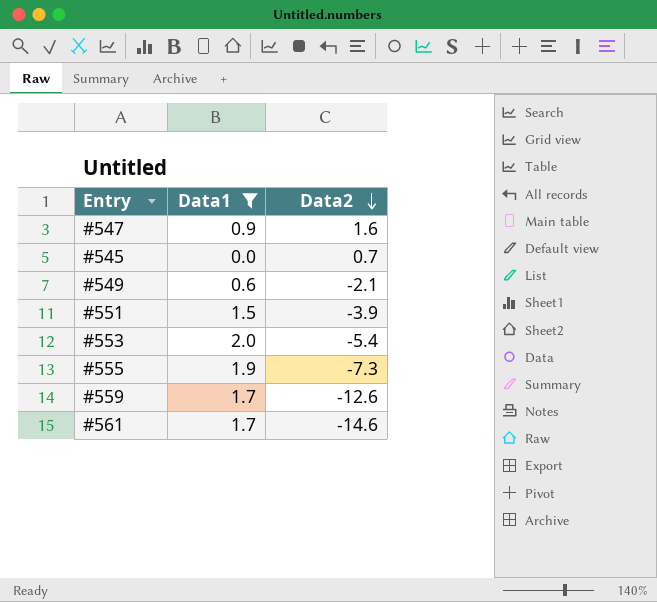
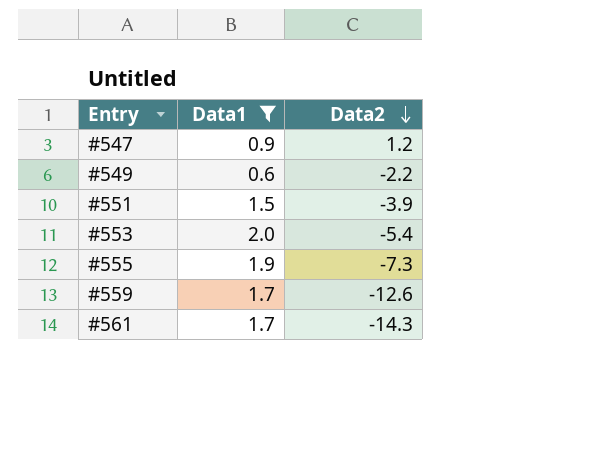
row #545: 0.0 | 0.7 -> none
#547 | Data2: 1.6 -> 1.2
#549 | Data2: -2.1 -> -2.2
#561 | Data2: -14.6 -> -14.3

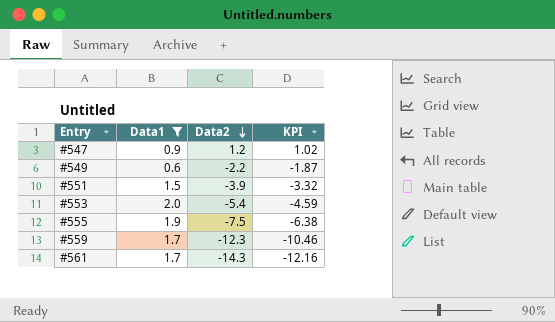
column KPI | formula: none -> [Data2] * 0.85
#555 | Data2: -7.3 -> -7.5
#559 | Data2: -12.6 -> -12.3

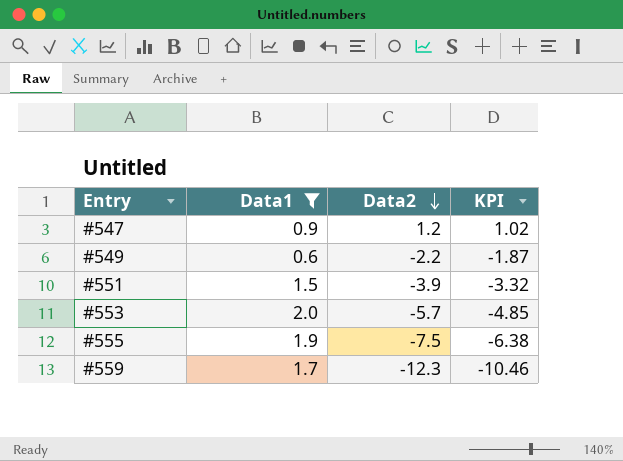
row #561: 1.7 | -14.3 | -12.16 -> none
#553 | Data2: -5.4 -> -5.7
#553 | KPI: -4.59 -> -4.85

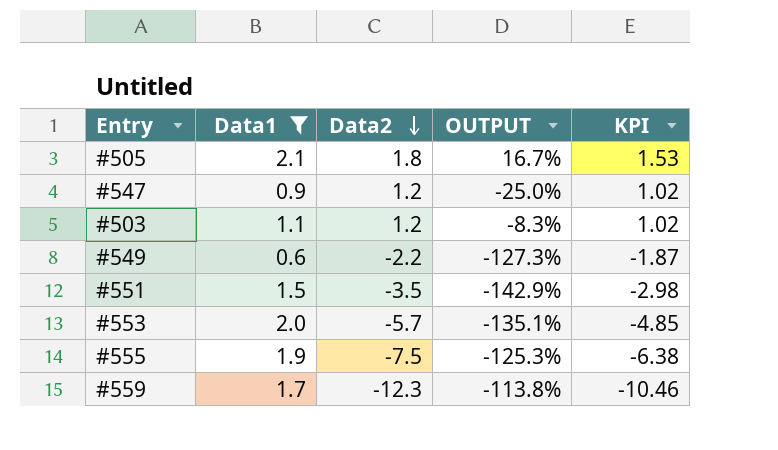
column OUTPUT | formula: none -> ([Data1] - [Data2]) / [Data2]
row #505: none -> 2.1 | 1.8 | 16.7% | 1.53
row #503: none -> 1.1 | 1.2 | -8.3% | 1.02
#551 | Data2: -3.9 -> -3.5
#551 | KPI: -3.32 -> -2.98

